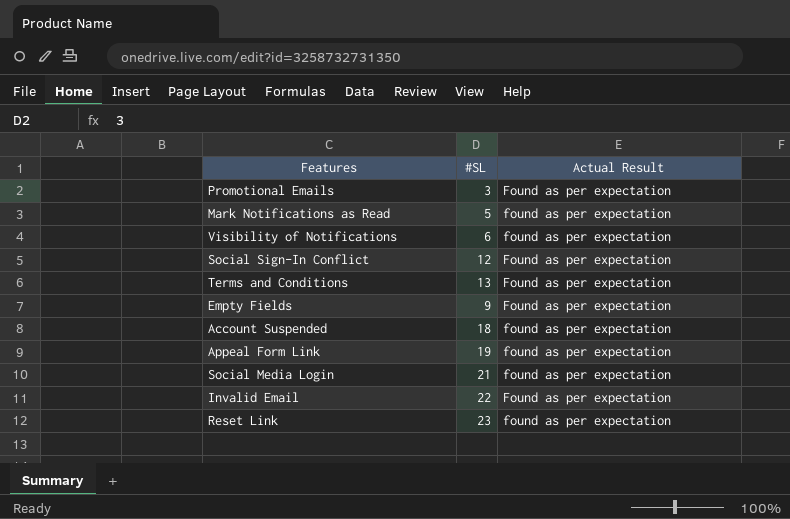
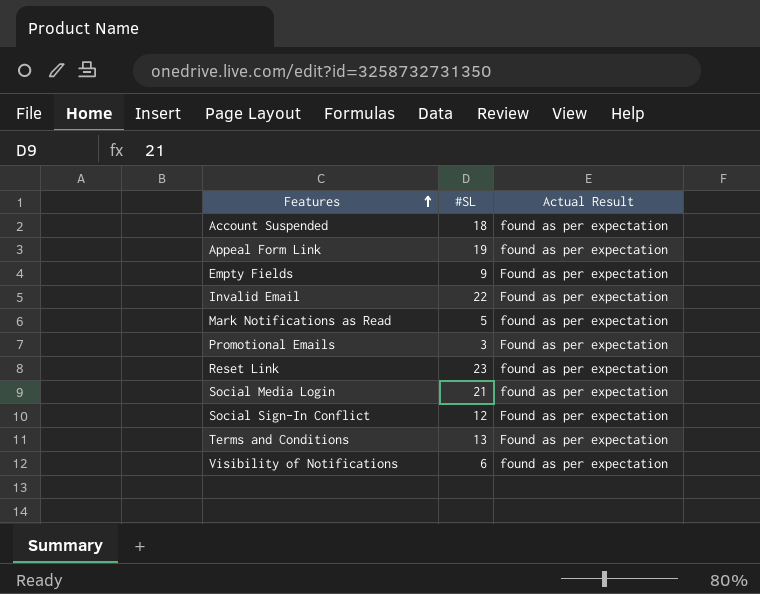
row order: none -> Features ascending

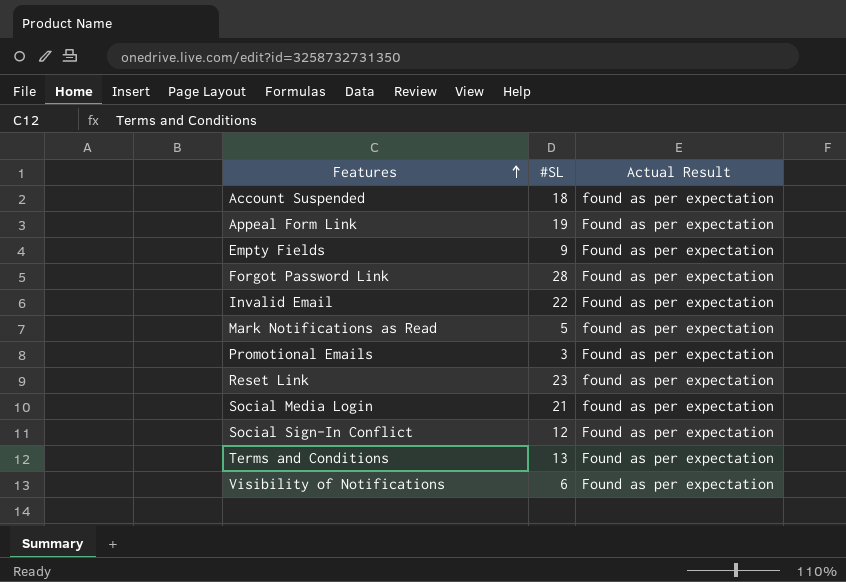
Appeal Form Link | Actual Result: found as per expectation -> Found as per expectation
row Forgot Password Link: none -> 28 | Found as per expectation
Visibility of Notifications | Actual Result: found as per expectation -> Found as per expectation

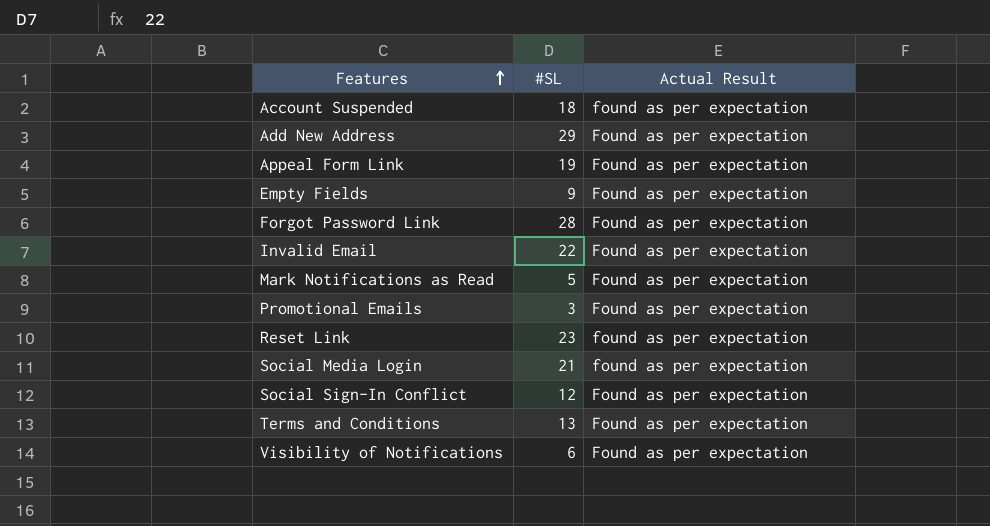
row Add New Address: none -> 29 | Found as per expectation
Mark Notifications as Read | Actual Result: found as per expectation -> Found as per expectation

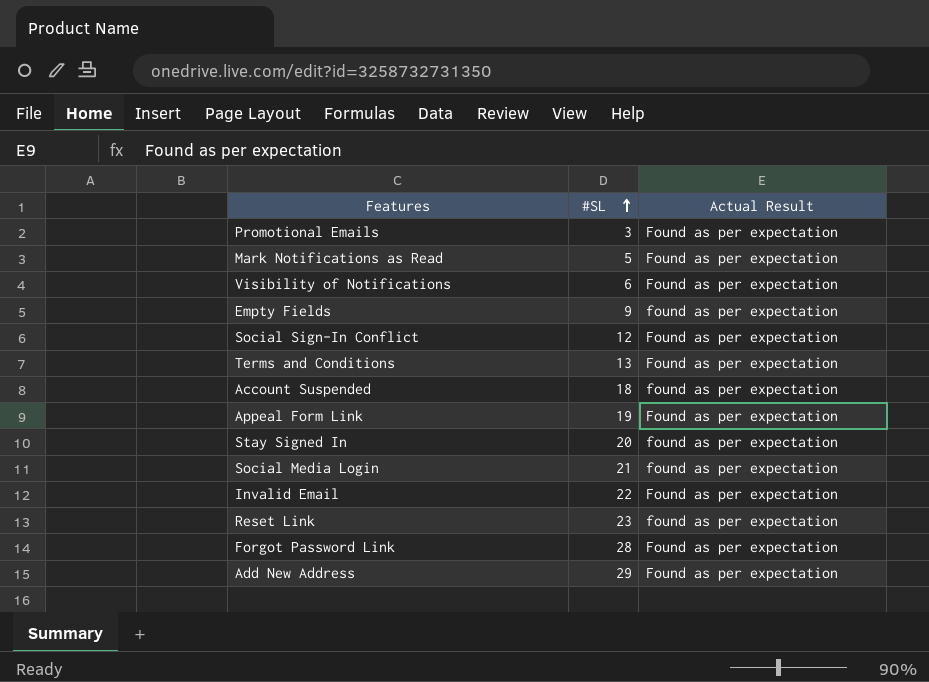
row order: Features ascending -> #SL ascending
Empty Fields | Actual Result: Found as per expectation -> found as per expectation
row Stay Signed In: none -> 20 | found as per expectation

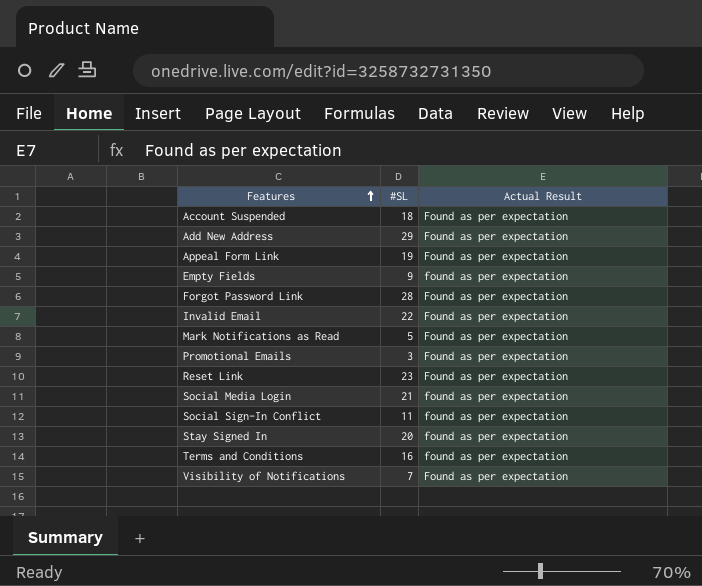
row order: #SL ascending -> Features ascending
Account Suspended | Actual Result: found as per expectation -> Found as per expectation
Reset Link | Actual Result: found as per expectation -> Found as per expectation
Social Sign-In Conflict | #SL: 12 -> 11
Social Sign-In Conflict | Actual Result: Found as per expectation -> found as per expectation
Terms and Conditions | #SL: 13 -> 16
Terms and Conditions | Actual Result: Found as per expectation -> found as per expectation
Visibility of Notifications | #SL: 6 -> 7

